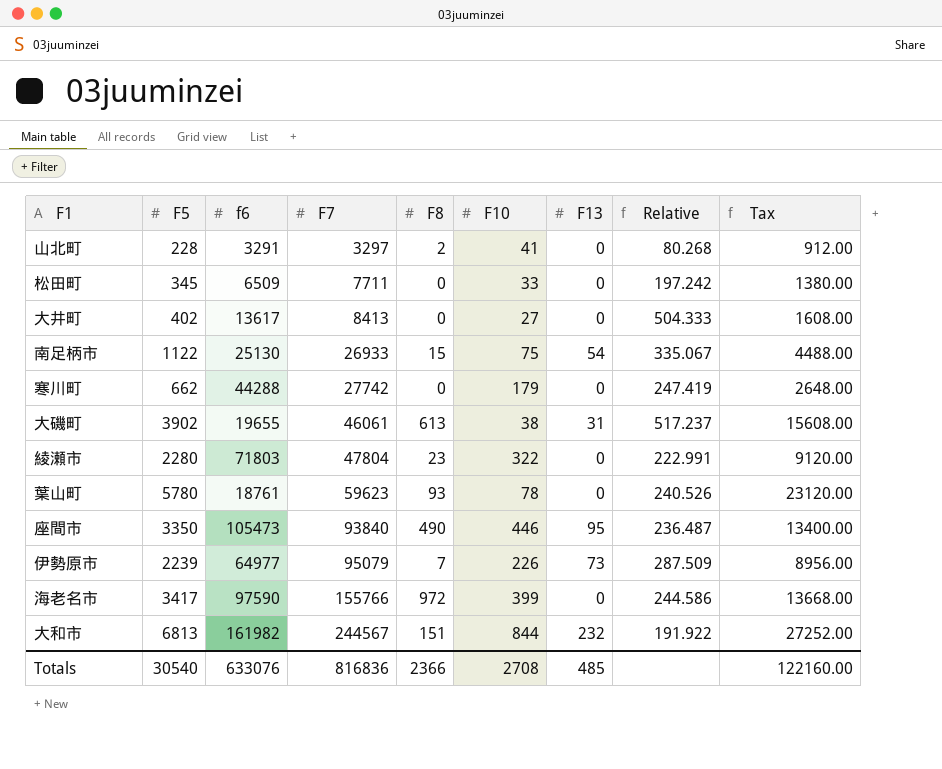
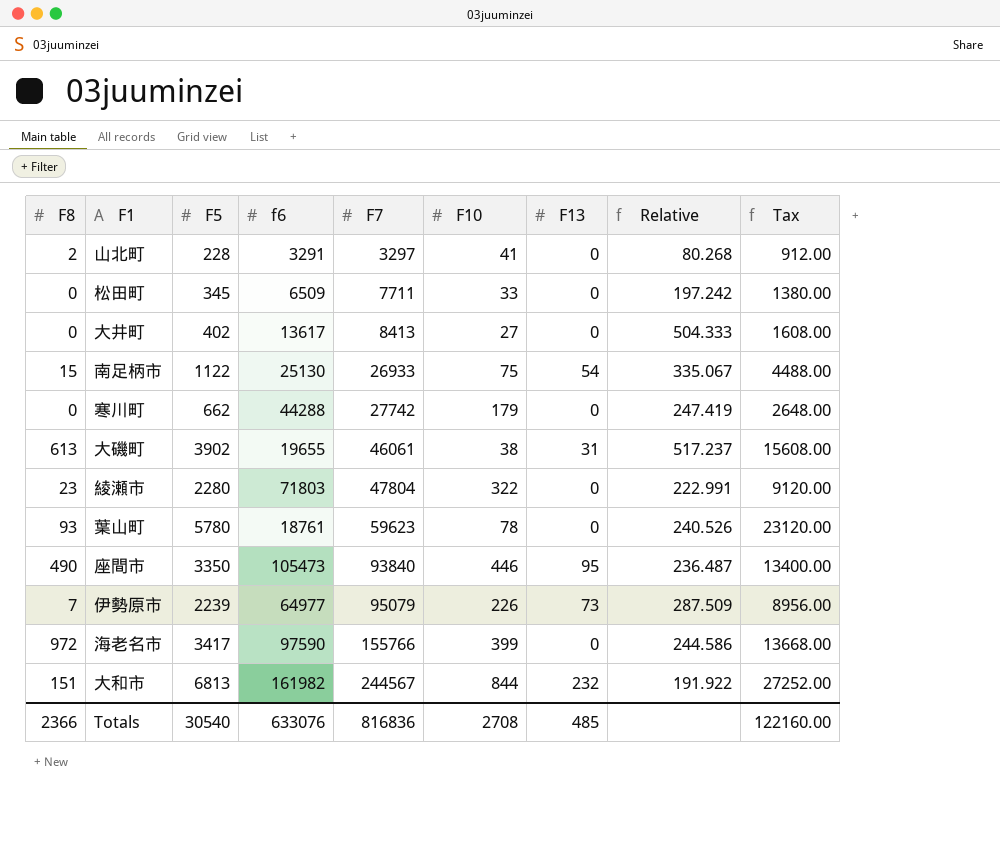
column F8 | position: 5 -> 1

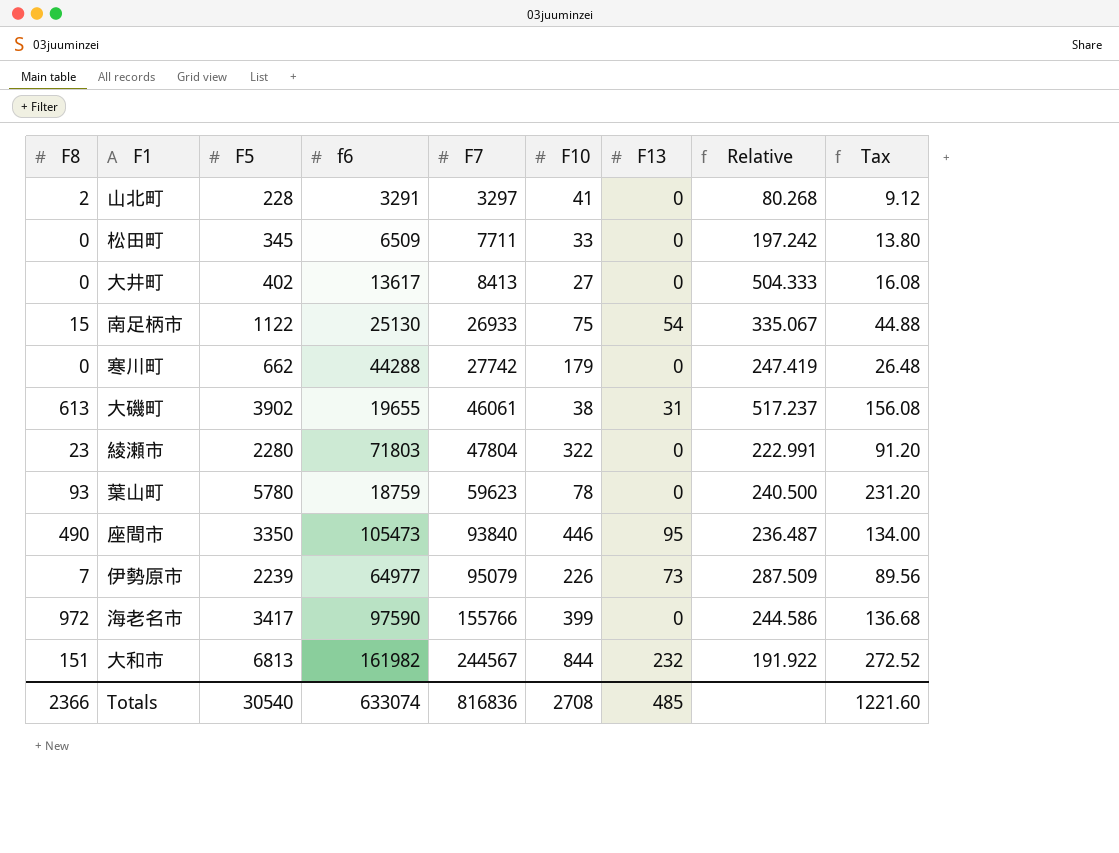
column Tax | formula: [F5] * 4 -> [F5] * 0.04
葉山町 | f6: 18761 -> 18759
葉山町 | Relative: 240.526 -> 240.500
Totals | f6: 633076 -> 633074
Totals | Tax: 122160.00 -> 1221.60

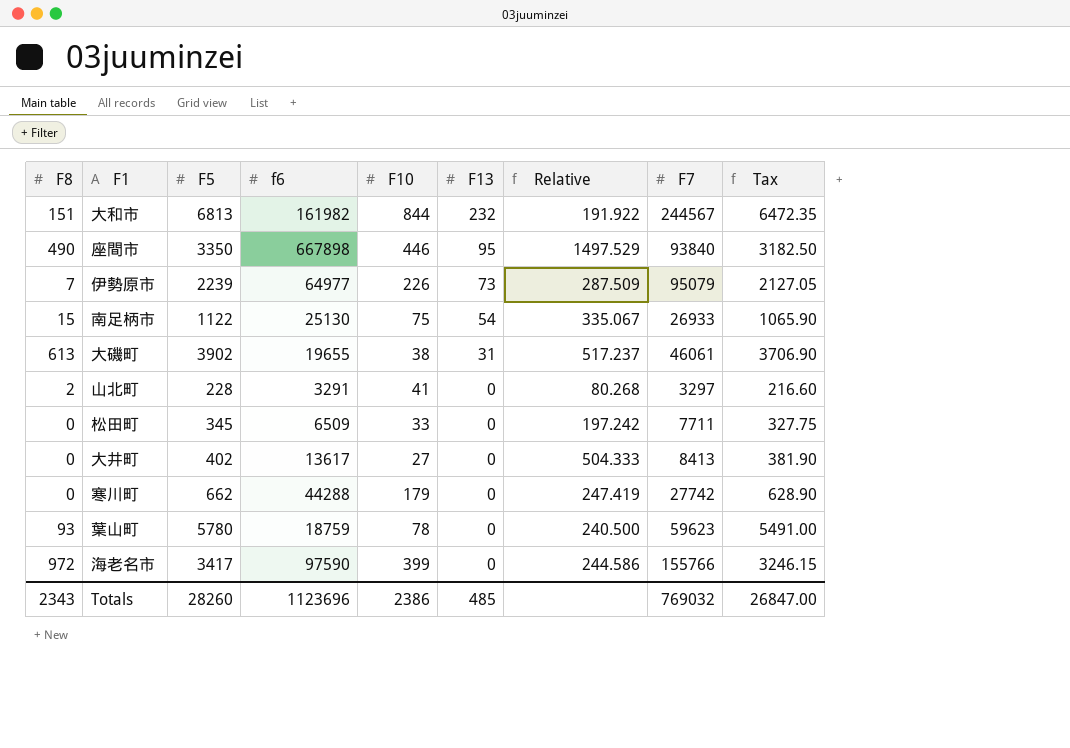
row order: F7 ascending -> F13 descending
column F7 | position: 5 -> 8
column Tax | formula: [F5] * 0.04 -> [F5] * 0.95
row 綾瀬市: 23 | 2280 | 71803 | 47804 | 322 | 0 | 222.991 | 91.20 -> none
座間市 | f6: 105473 -> 667898
座間市 | Relative: 236.487 -> 1497.529
Totals | F8: 2366 -> 2343
Totals | F5: 30540 -> 28260
Totals | f6: 633074 -> 1123696
Totals | F10: 2708 -> 2386
Totals | F7: 816836 -> 769032
Totals | Tax: 1221.60 -> 26847.00

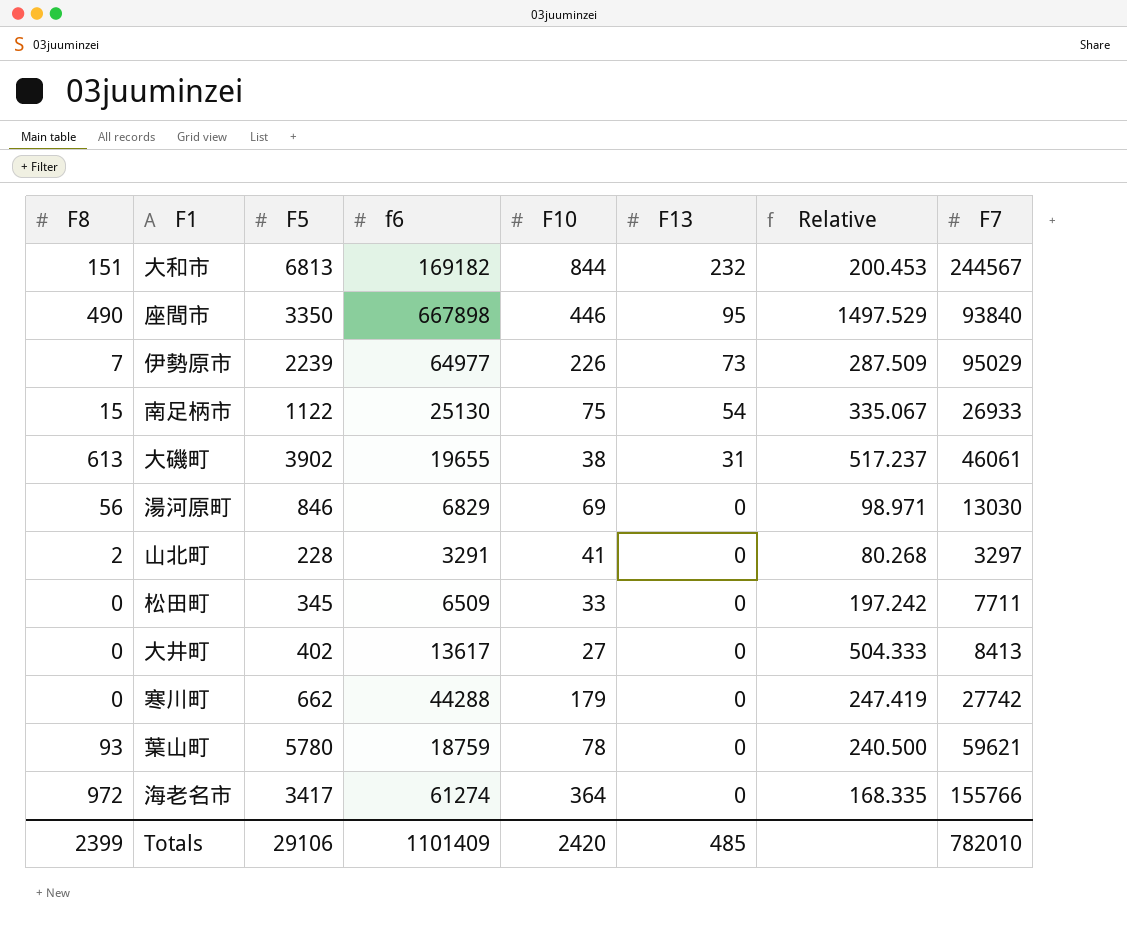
column Tax | formula: [F5] * 0.95 -> none
大和市 | f6: 161982 -> 169182
大和市 | Relative: 191.922 -> 200.453
伊勢原市 | F7: 95079 -> 95029
row 湯河原町: none -> 56 | 846 | 6829 | 69 | 0 | 98.971 | 13030
葉山町 | F7: 59623 -> 59621
海老名市 | f6: 97590 -> 61274
海老名市 | F10: 399 -> 364
海老名市 | Relative: 244.586 -> 168.335
Totals | F8: 2343 -> 2399
Totals | F5: 28260 -> 29106
Totals | f6: 1123696 -> 1101409
Totals | F10: 2386 -> 2420
Totals | F7: 769032 -> 782010

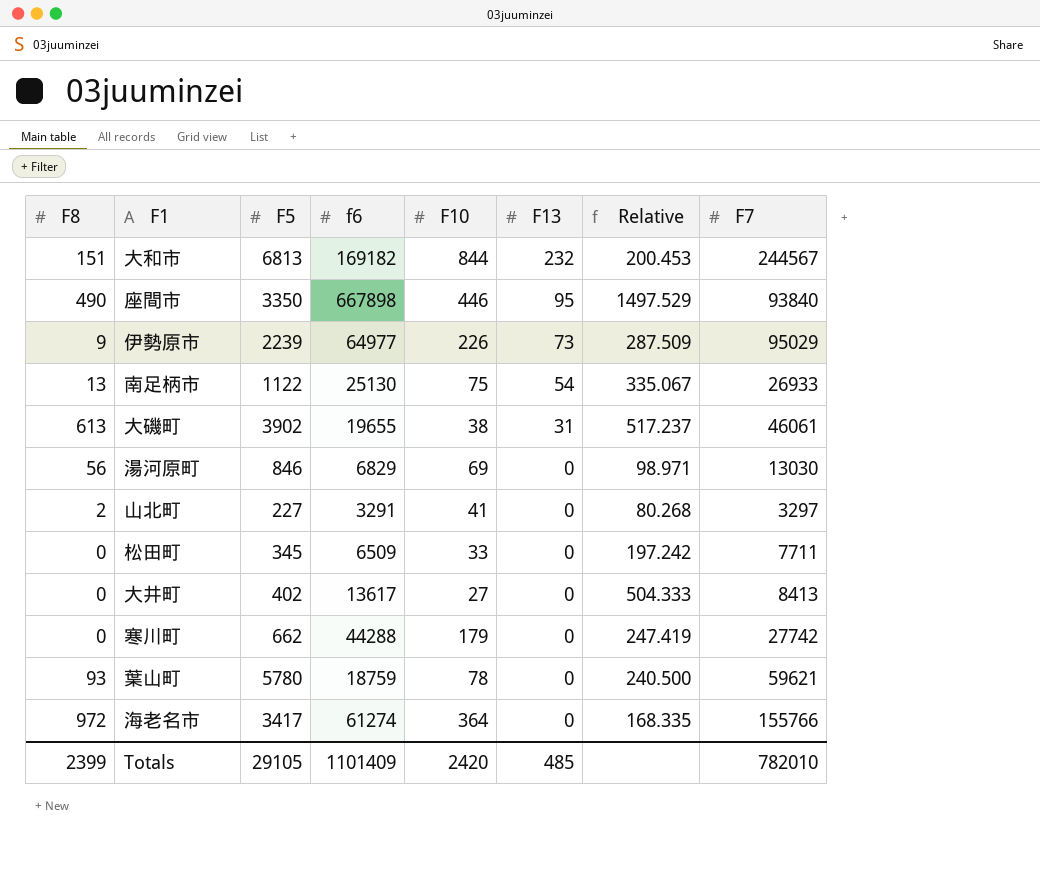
伊勢原市 | F8: 7 -> 9
南足柄市 | F8: 15 -> 13
山北町 | F5: 228 -> 227
Totals | F5: 29106 -> 29105

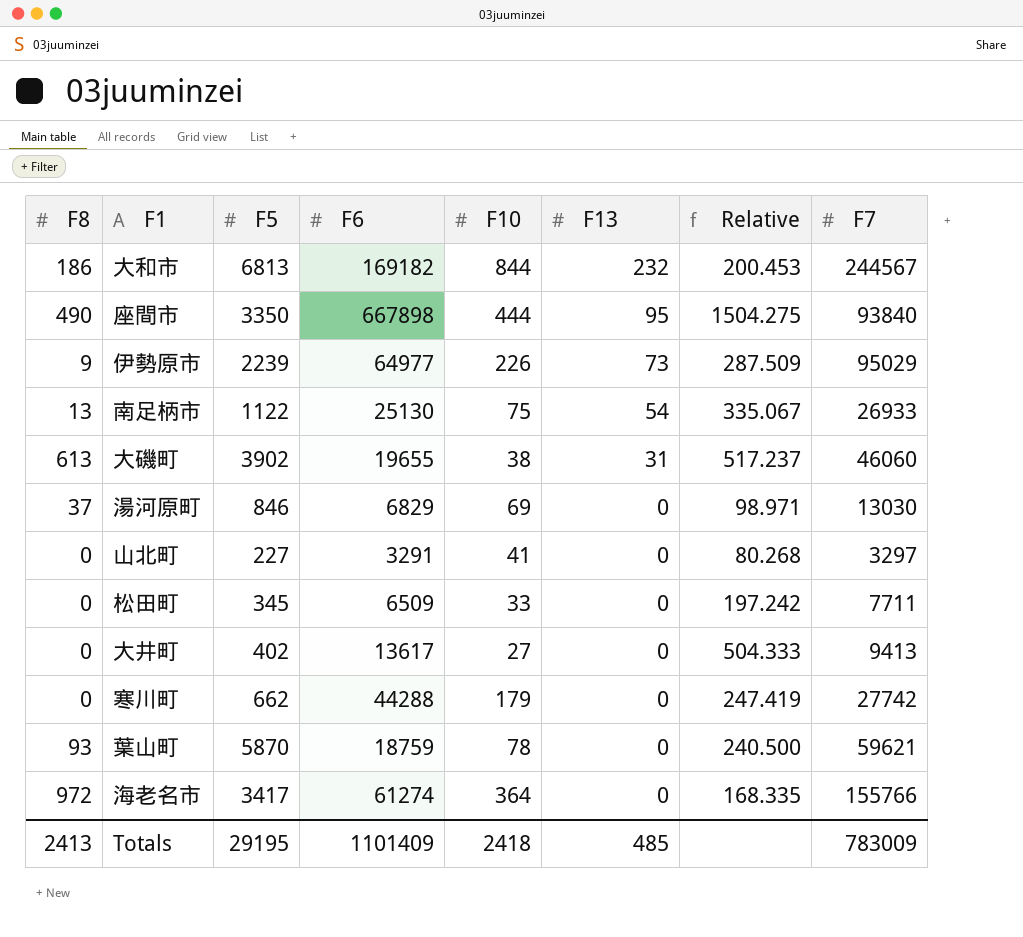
column name: f6 -> F6
大和市 | F8: 151 -> 186
座間市 | F10: 446 -> 444
座間市 | Relative: 1497.529 -> 1504.275
大磯町 | F7: 46061 -> 46060
湯河原町 | F8: 56 -> 37
山北町 | F8: 2 -> 0
大井町 | F7: 8413 -> 9413
葉山町 | F5: 5780 -> 5870
Totals | F8: 2399 -> 2413
Totals | F5: 29105 -> 29195
Totals | F10: 2420 -> 2418
Totals | F7: 782010 -> 783009

